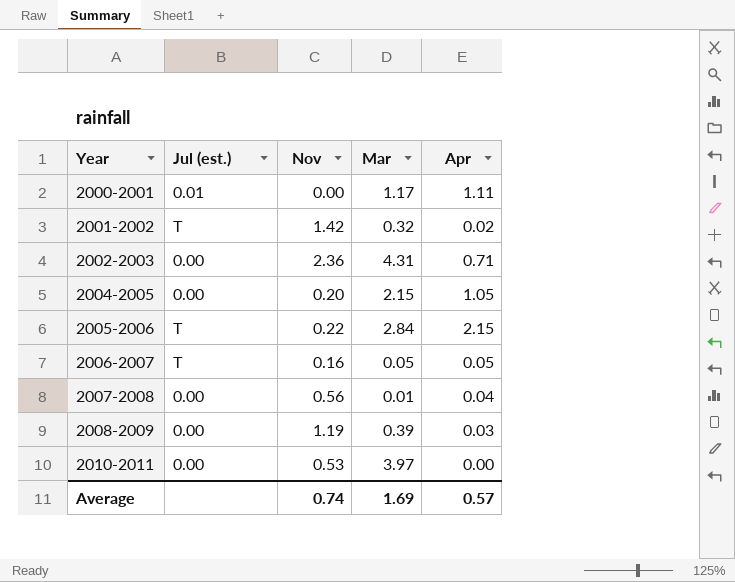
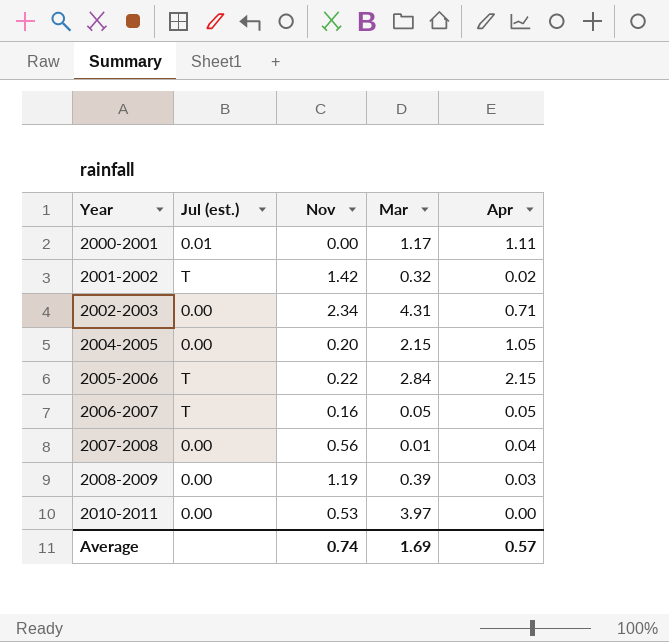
2002-2003 | Nov: 2.36 -> 2.34

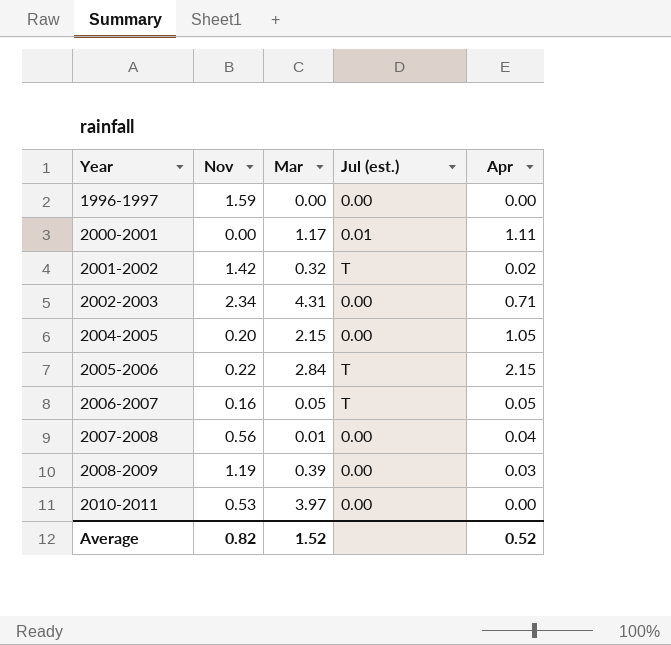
column Jul (est.) | position: 2 -> 4
row 1996-1997: none -> 1.59 | 0.00 | 0.00 | 0.00
Average | Nov: 0.74 -> 0.82
Average | Mar: 1.69 -> 1.52
Average | Apr: 0.57 -> 0.52

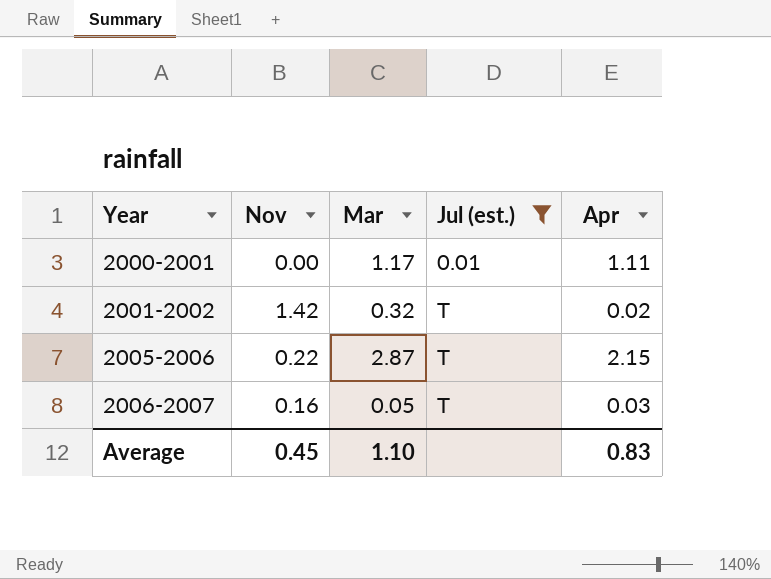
filter: none -> Jul (est.) != 0.00
2005-2006 | Mar: 2.84 -> 2.87
2006-2007 | Apr: 0.05 -> 0.03
Average | Nov: 0.82 -> 0.45
Average | Mar: 1.52 -> 1.10
Average | Apr: 0.52 -> 0.83

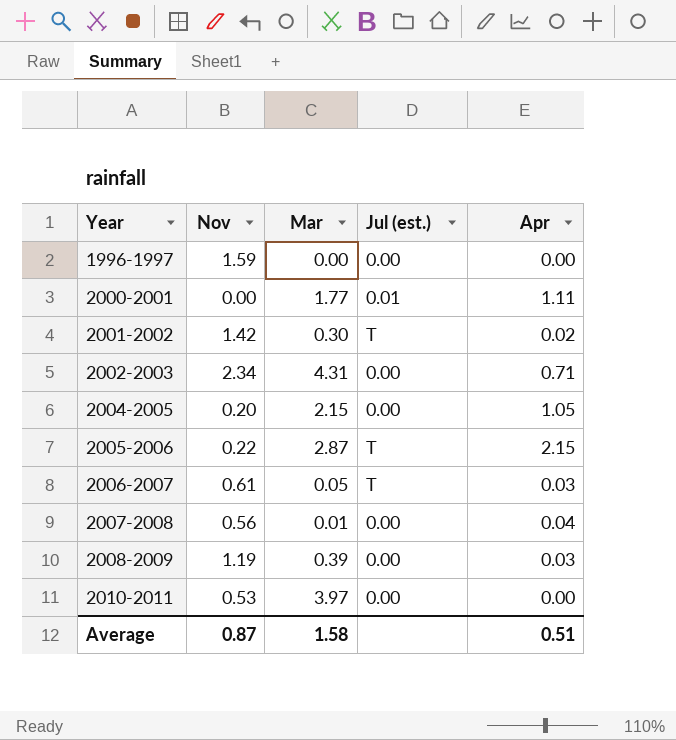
filter: Jul (est.) != 0.00 -> none
2000-2001 | Mar: 1.17 -> 1.77
2001-2002 | Mar: 0.32 -> 0.30
2006-2007 | Nov: 0.16 -> 0.61
Average | Nov: 0.45 -> 0.87
Average | Mar: 1.10 -> 1.58
Average | Apr: 0.83 -> 0.51

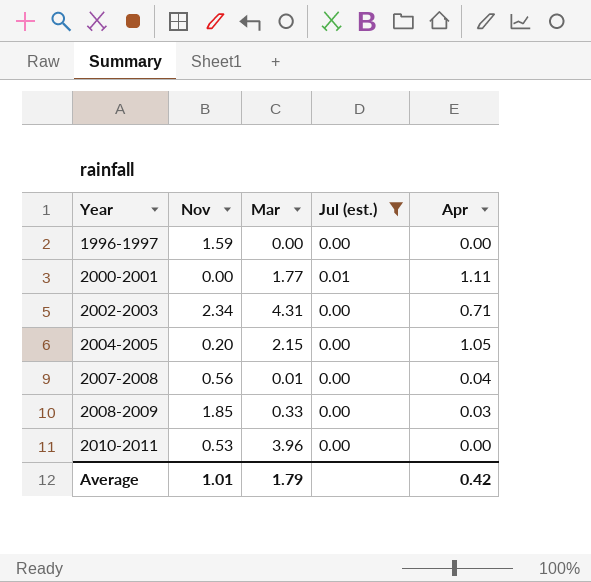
filter: none -> Jul (est.) != T
2008-2009 | Nov: 1.19 -> 1.85
2008-2009 | Mar: 0.39 -> 0.33
2010-2011 | Mar: 3.97 -> 3.96
Average | Nov: 0.87 -> 1.01
Average | Mar: 1.58 -> 1.79
Average | Apr: 0.51 -> 0.42

